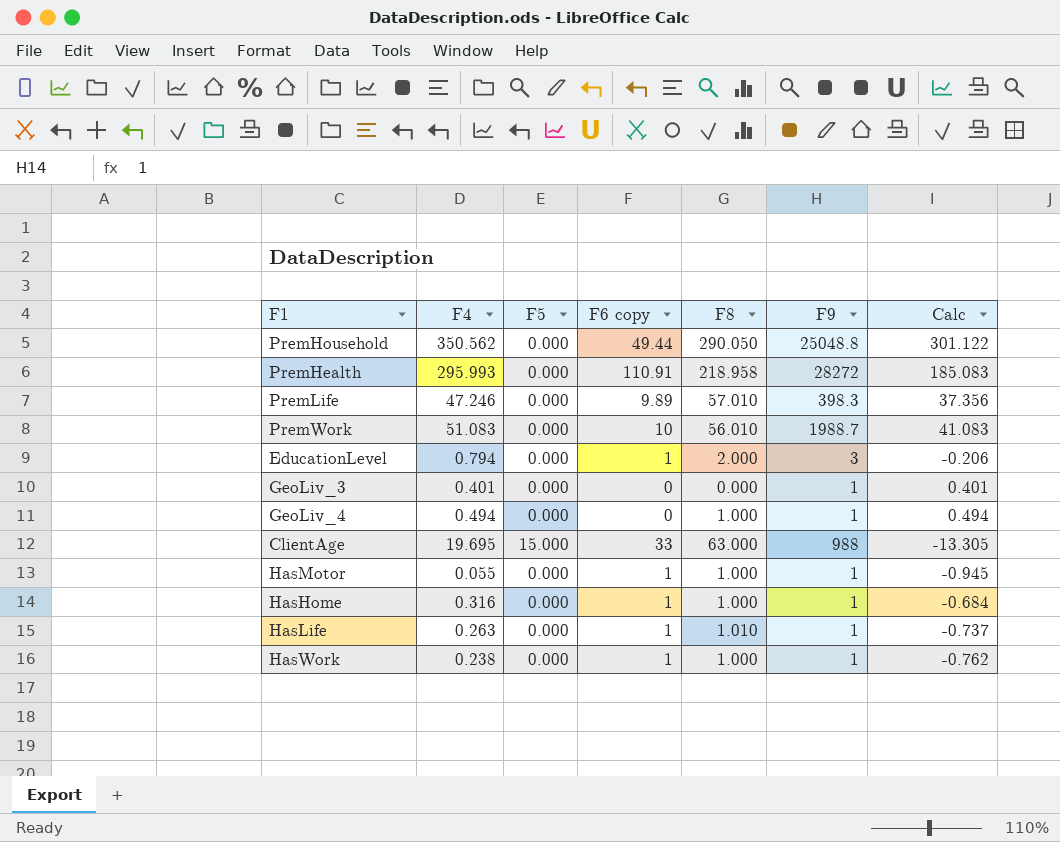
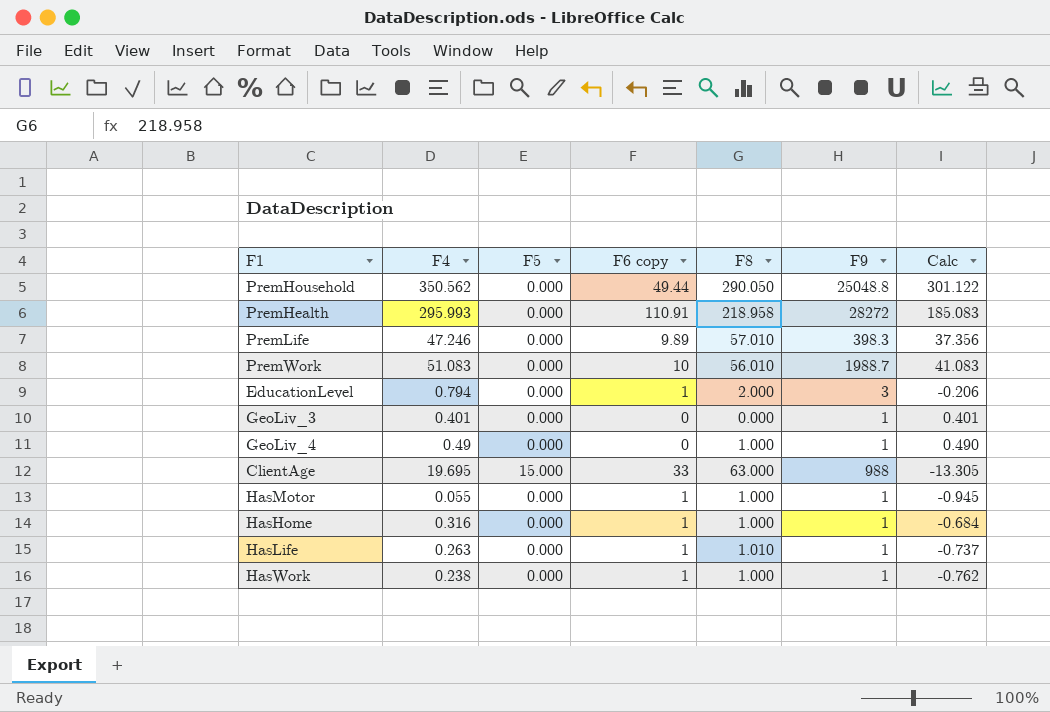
GeoLiv_4 | F4: 0.494 -> 0.49
GeoLiv_4 | Calc: 0.494 -> 0.490

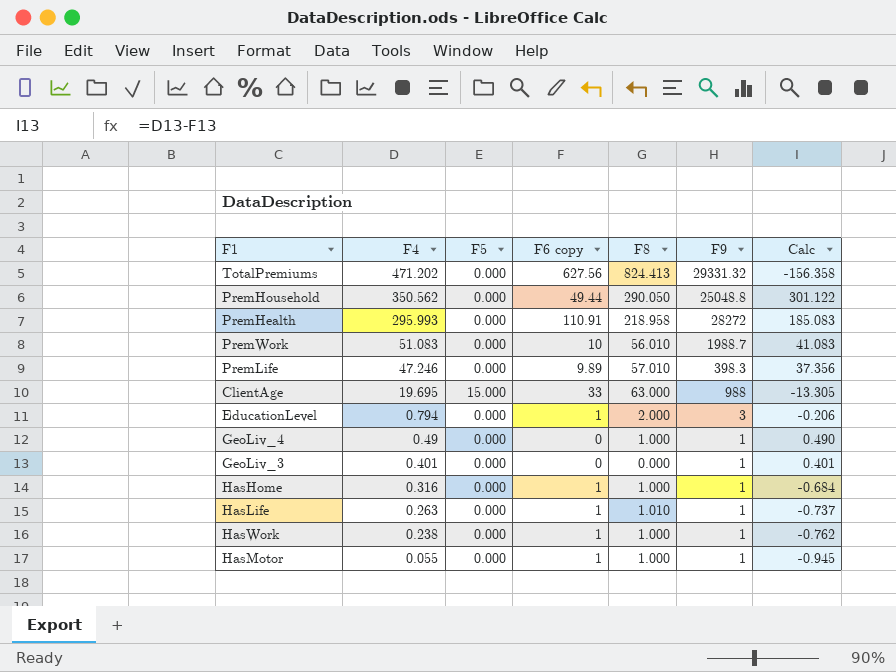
row order: none -> F4 descending
row TotalPremiums: none -> 471.202 | 0.000 | 627.56 | 824.413 | 29331.32 | -156.358

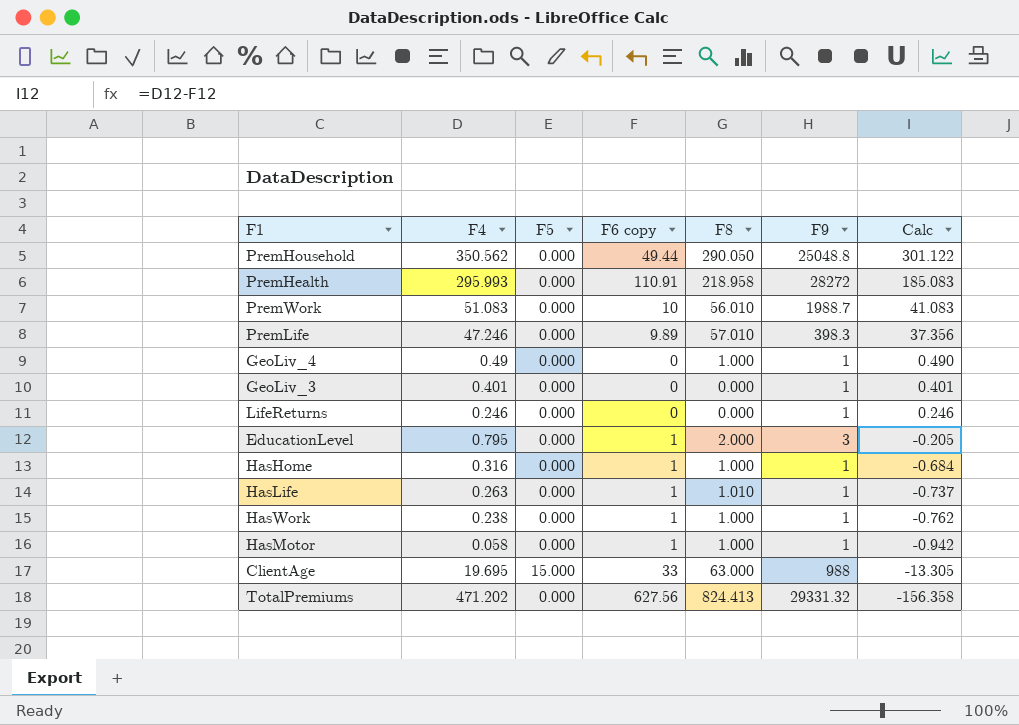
row order: F4 descending -> Calc descending
row LifeReturns: none -> 0.246 | 0.000 | 0 | 0.000 | 1 | 0.246
EducationLevel | F4: 0.794 -> 0.795
EducationLevel | Calc: -0.206 -> -0.205
HasMotor | F4: 0.055 -> 0.058
HasMotor | Calc: -0.945 -> -0.942

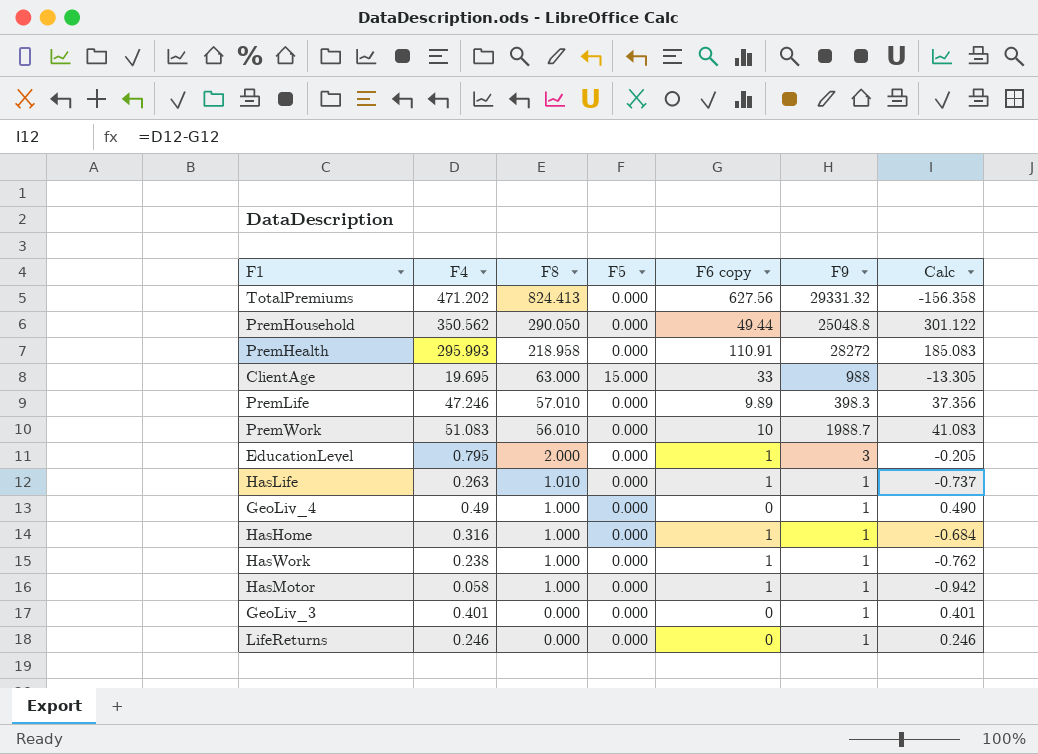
row order: Calc descending -> F8 descending
column F8 | position: 5 -> 3

